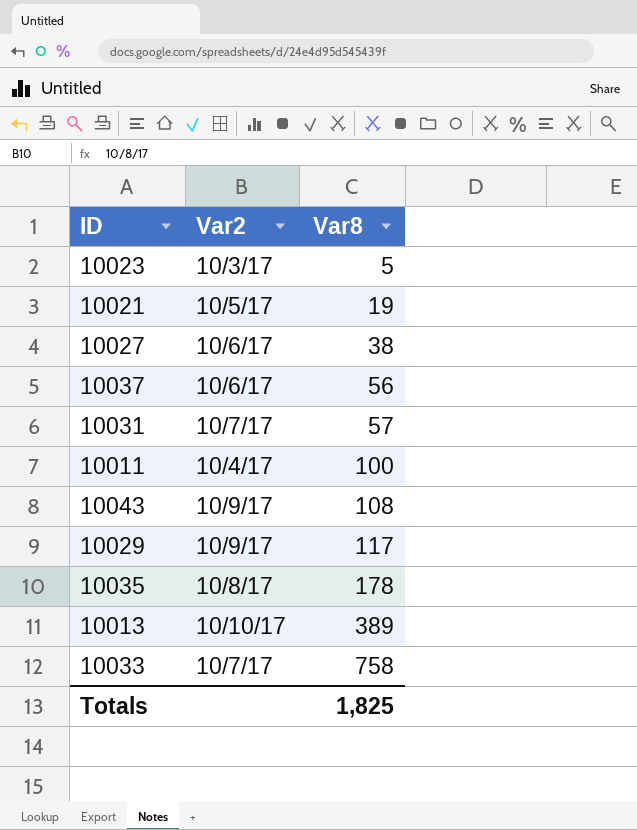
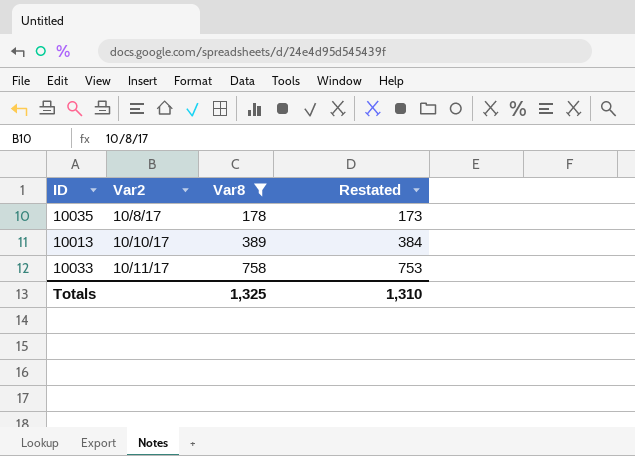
filter: none -> Var8 >= 178
column Restated | formula: none -> [Var8] - 5
10033 | Var2: 10/7/17 -> 10/11/17
Totals | Var8: 1,825 -> 1,325

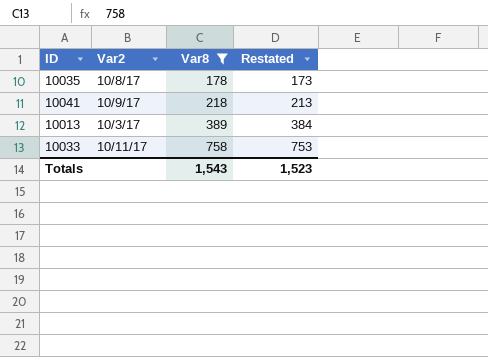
row 10041: none -> 10/9/17 | 218 | 213
10013 | Var2: 10/10/17 -> 10/3/17
Totals | Var8: 1,325 -> 1,543
Totals | Restated: 1,310 -> 1,523

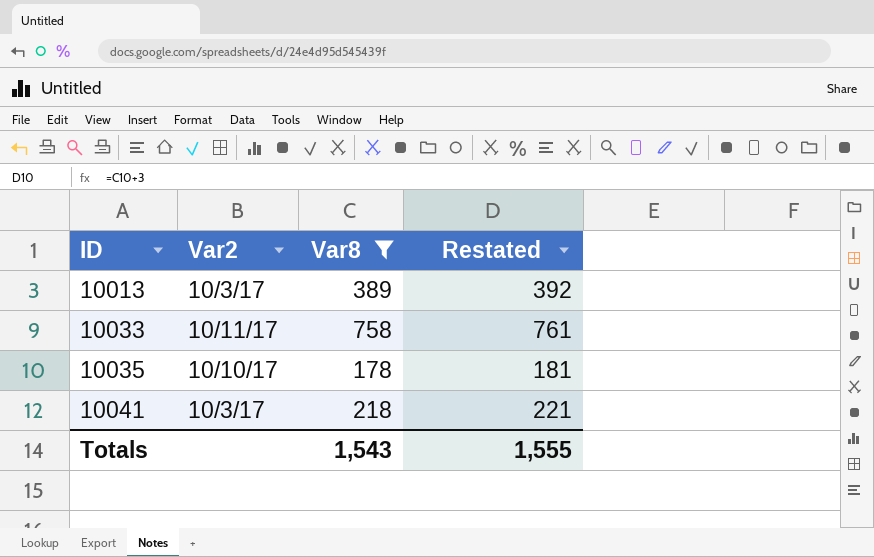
row order: Var8 ascending -> ID ascending
column Restated | formula: [Var8] - 5 -> [Var8] + 3
10035 | Var2: 10/8/17 -> 10/10/17
10041 | Var2: 10/9/17 -> 10/3/17
Totals | Restated: 1,523 -> 1,555

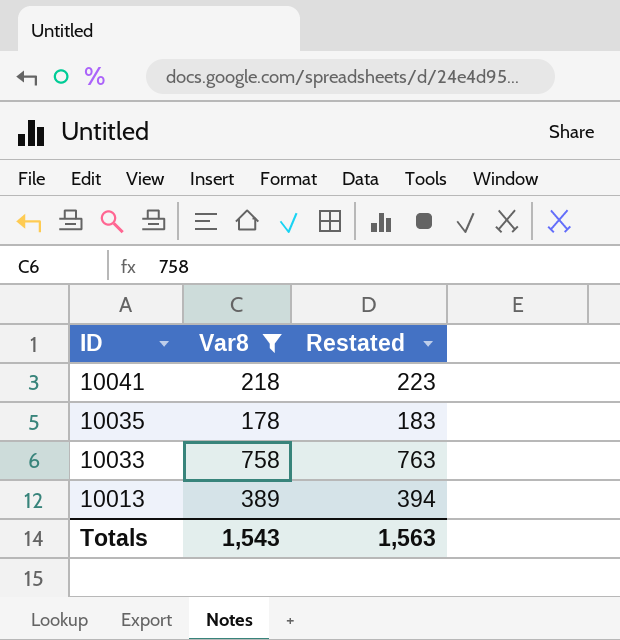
row order: ID ascending -> ID descending
column Var2 | position: 2 -> none
column Restated | formula: [Var8] + 3 -> [Var8] + 5
Totals | Restated: 1,555 -> 1,563

